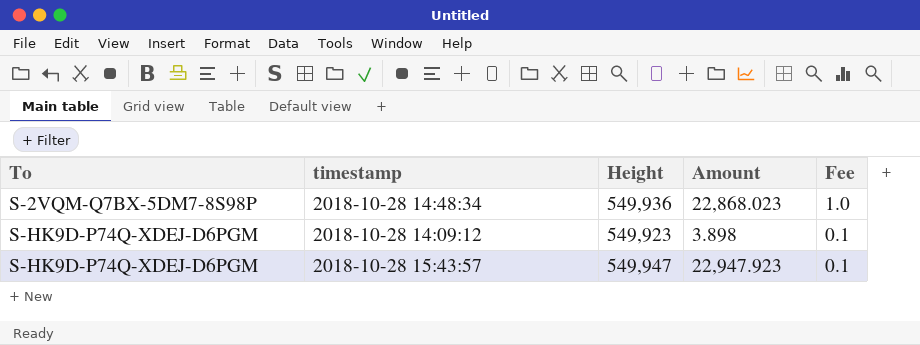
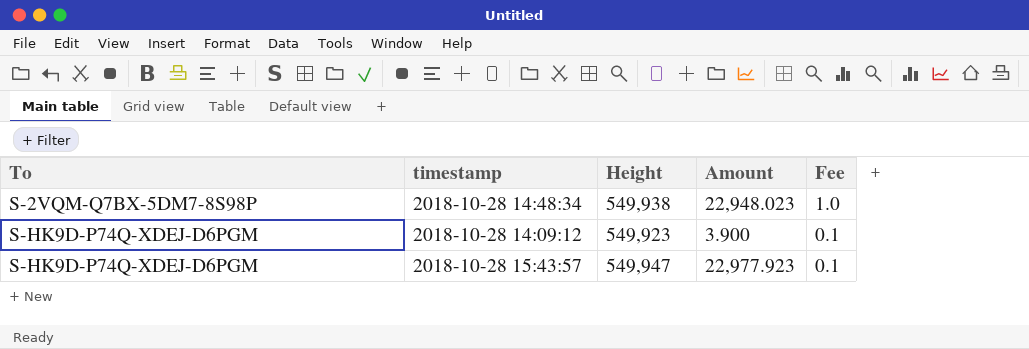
2018-10-28 14:48:34 | Height: 549,936 -> 549,938
2018-10-28 14:48:34 | Amount: 22,868.023 -> 22,948.023
2018-10-28 14:09:12 | Amount: 3.898 -> 3.900
2018-10-28 15:43:57 | Amount: 22,947.923 -> 22,977.923

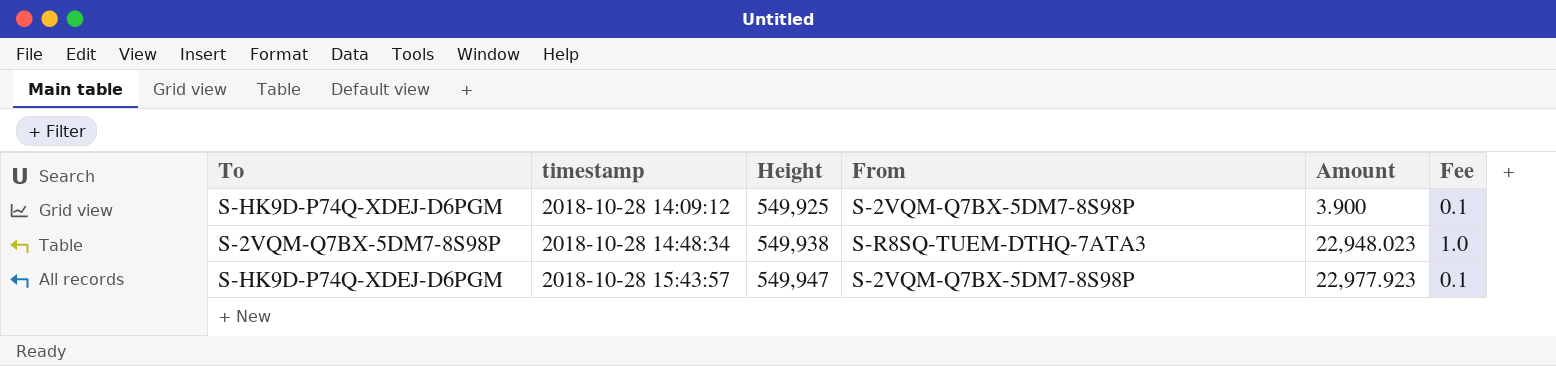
row order: To ascending -> timestamp ascending
column From | position: none -> 4
2018-10-28 14:09:12 | Height: 549,923 -> 549,925

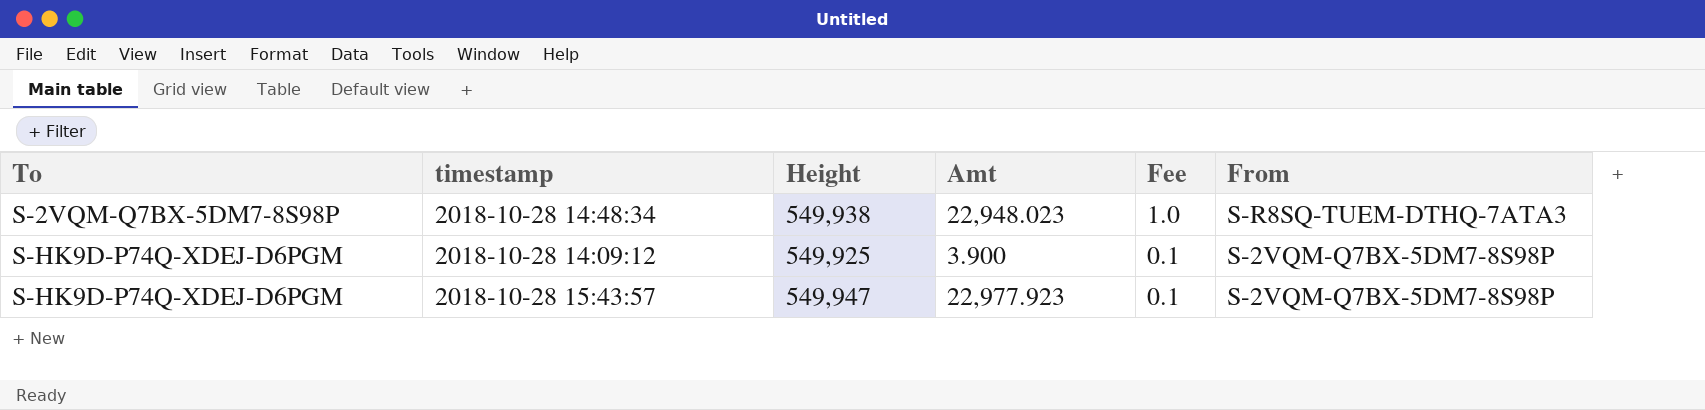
row order: timestamp ascending -> To ascending
column name: Amount -> Amt
column From | position: 4 -> 6

